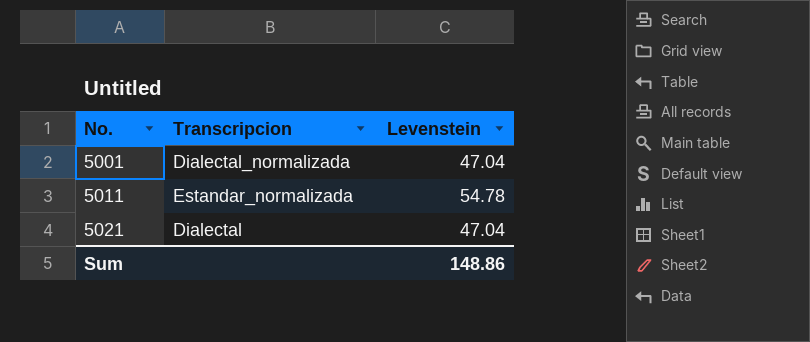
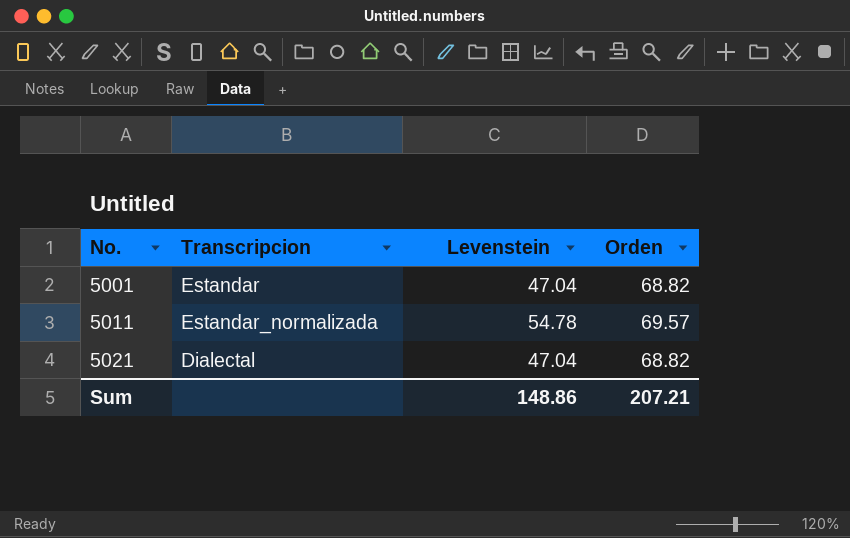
column Orden | position: none -> 4
5001 | Transcripcion: Dialectal_normalizada -> Estandar

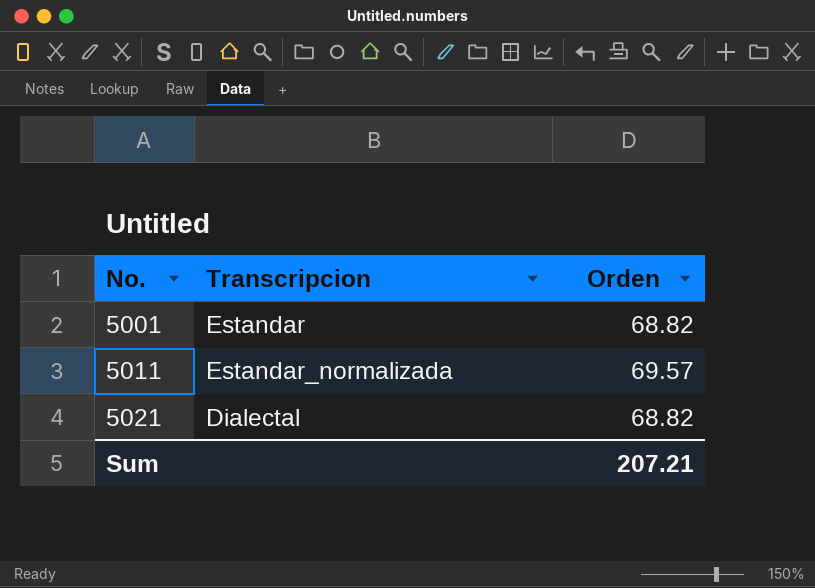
column Levenstein | position: 3 -> none

